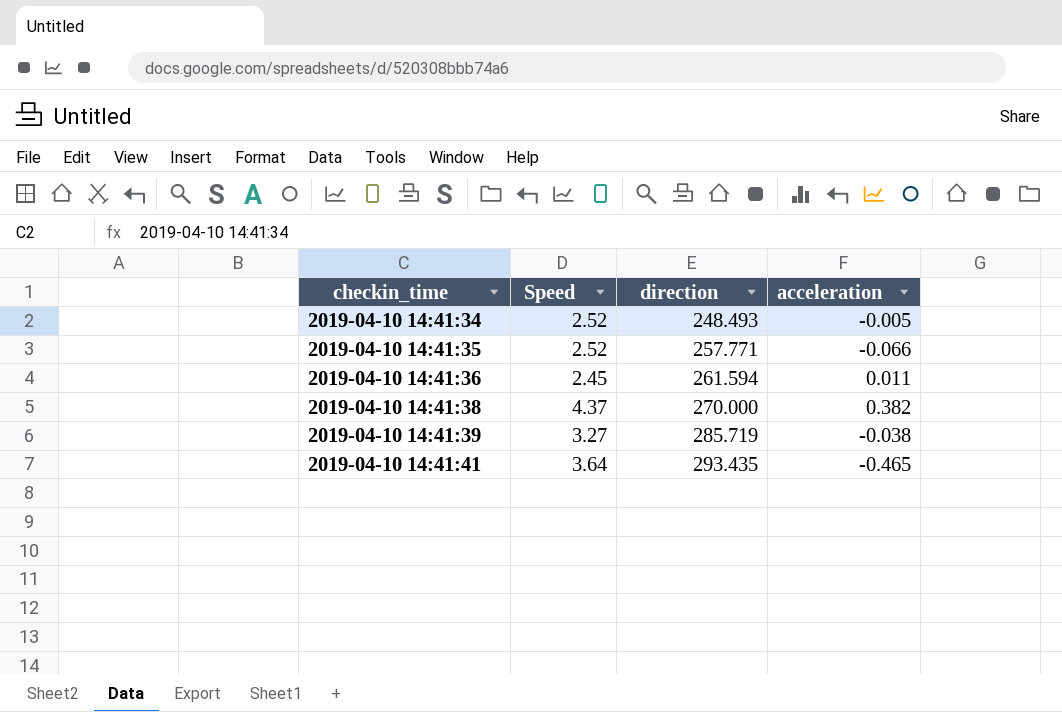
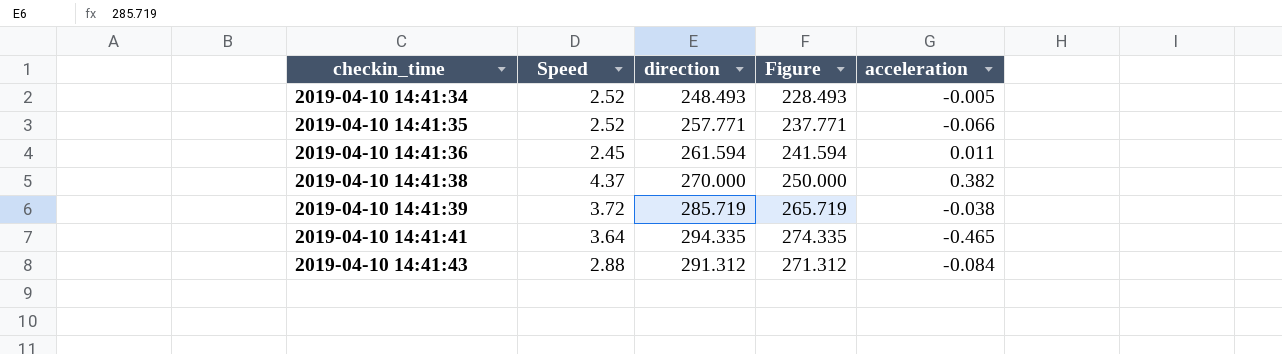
column Figure | formula: none -> [direction] - 20
2019-04-10 14:41:39 | Speed: 3.27 -> 3.72
2019-04-10 14:41:41 | direction: 293.435 -> 294.335
row 2019-04-10 14:41:43: none -> 2.88 | 291.312 | 271.312 | -0.084

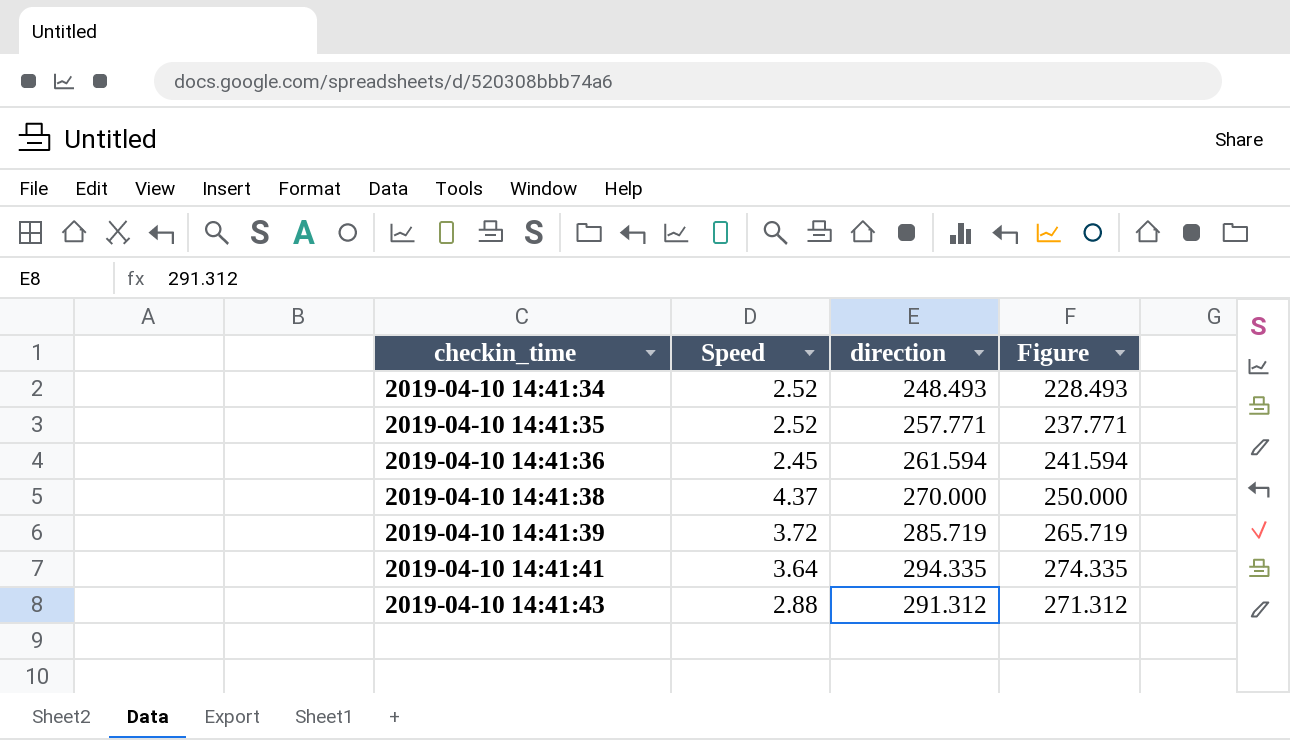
column acceleration | position: 5 -> none

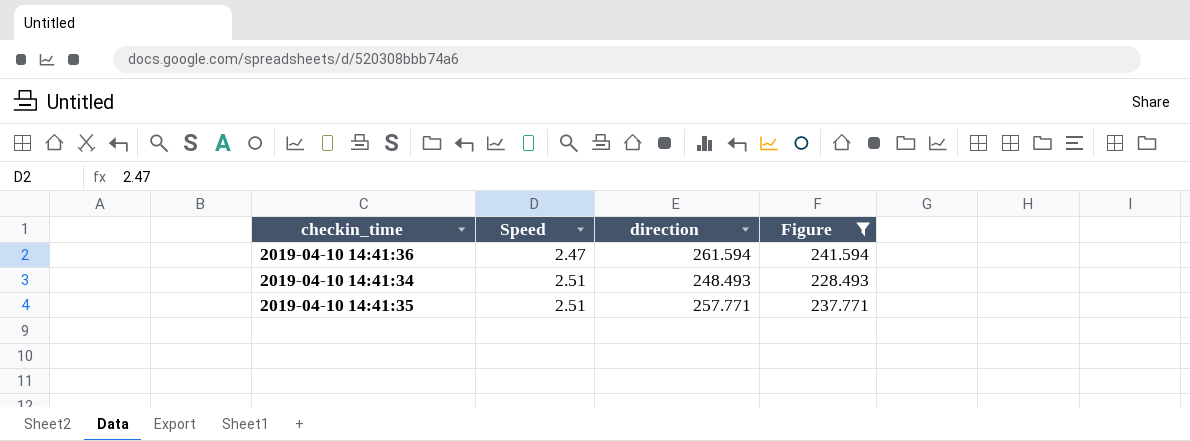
filter: none -> Figure <= 241.594
row order: checkin_time ascending -> Speed ascending
2019-04-10 14:41:36 | Speed: 2.45 -> 2.47
2019-04-10 14:41:34 | Speed: 2.52 -> 2.51
2019-04-10 14:41:35 | Speed: 2.52 -> 2.51

